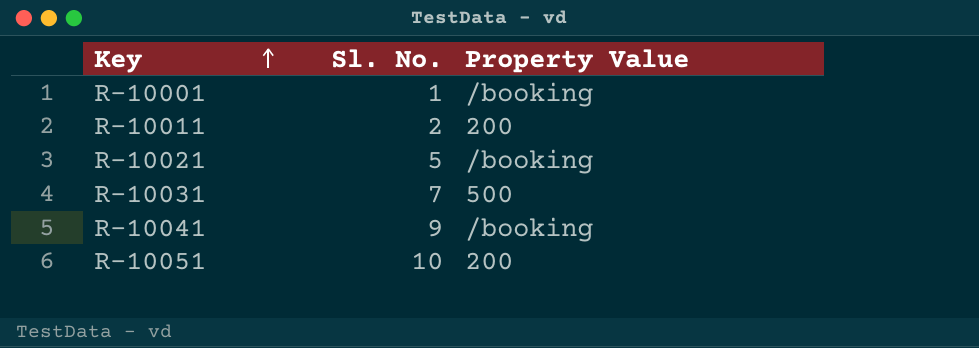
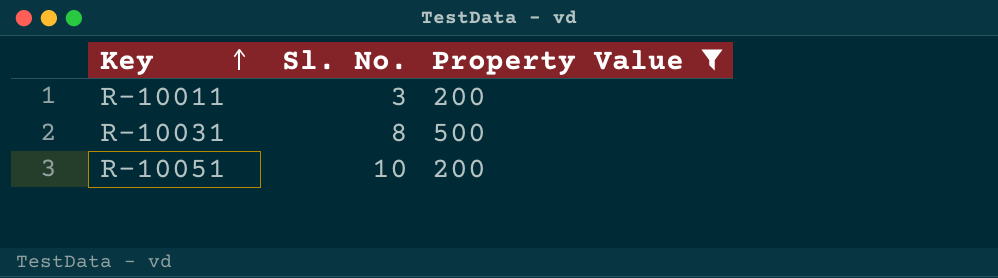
filter: none -> Property Value != /booking
R-10011 | Sl. No.: 2 -> 3
R-10031 | Sl. No.: 7 -> 8

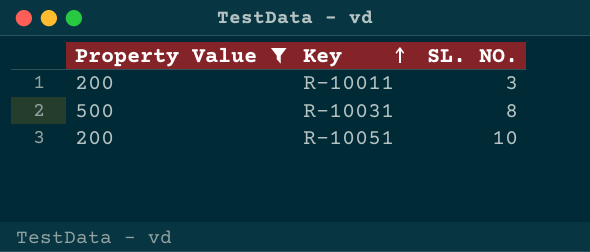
column Property Value | position: 3 -> 1
column name: Sl. No. -> SL. NO.

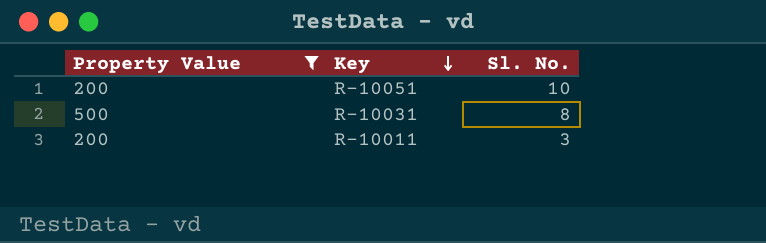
row order: Key ascending -> Key descending
column name: SL. NO. -> Sl. No.

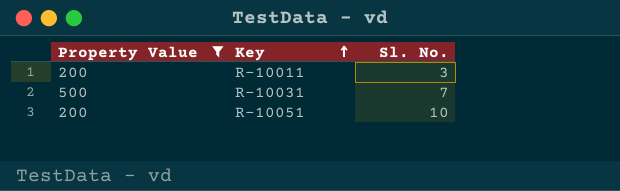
row order: Key descending -> Key ascending
R-10031 | Sl. No.: 8 -> 7

